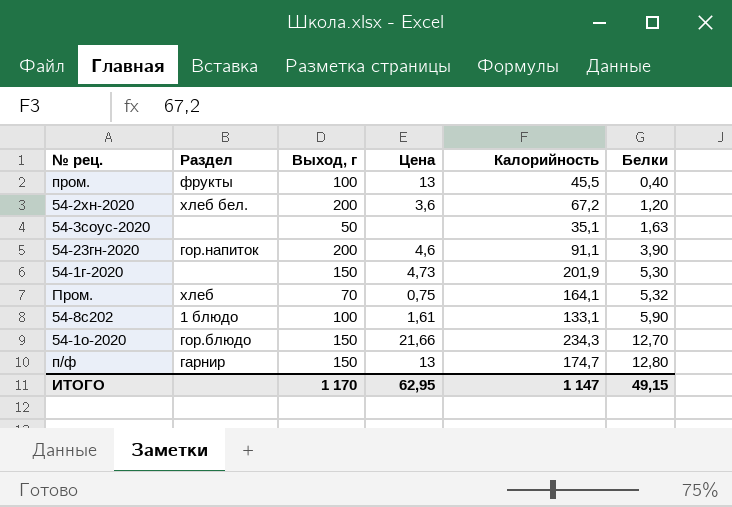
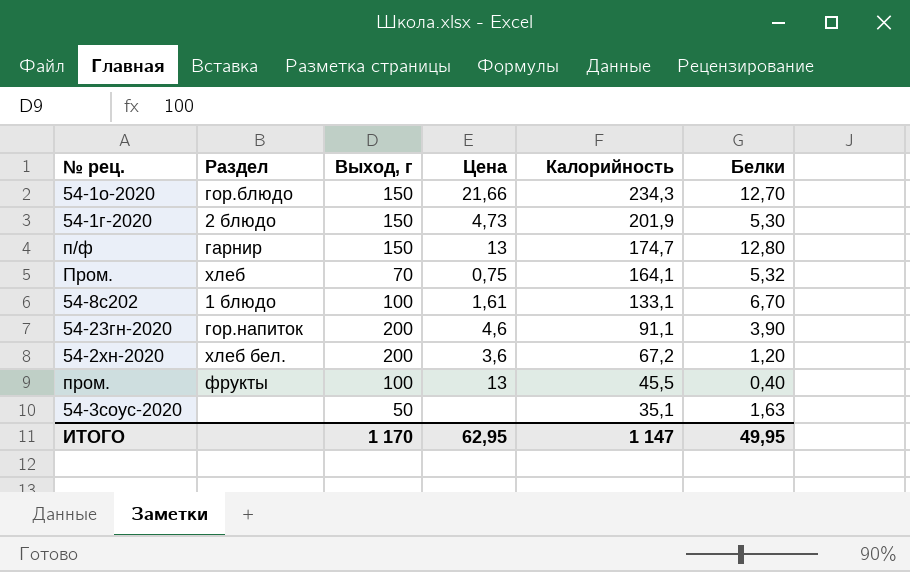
row order: Белки ascending -> Калорийность descending
54-1г-2020 | Раздел: none -> 2 блюдо
54-8с202 | Белки: 5,90 -> 6,70
ИТОГО | Белки: 49,15 -> 49,95

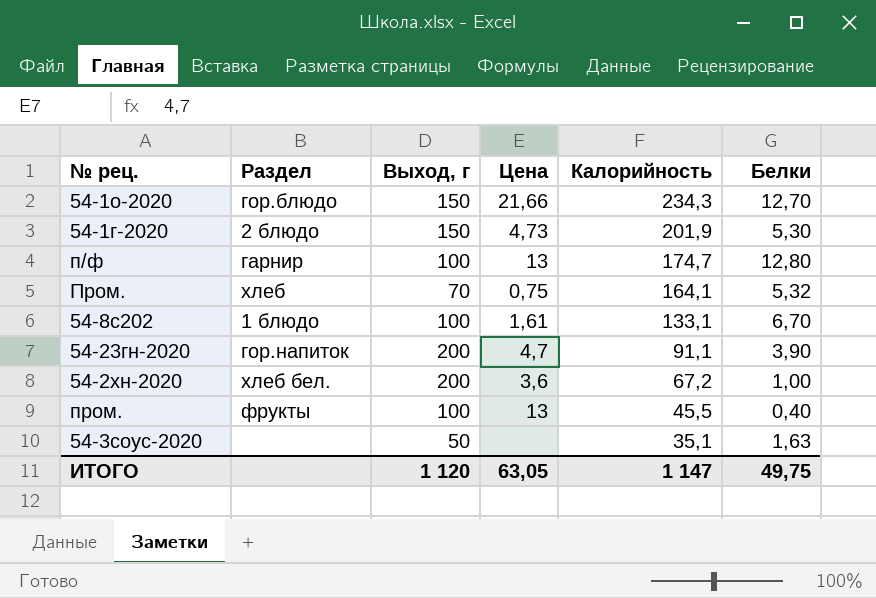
п/ф | Выход, г: 150 -> 100
54-23гн-2020 | Цена: 4,6 -> 4,7
54-2хн-2020 | Белки: 1,20 -> 1,00
ИТОГО | Выход, г: 1 170 -> 1 120
ИТОГО | Цена: 62,95 -> 63,05
ИТОГО | Белки: 49,95 -> 49,75

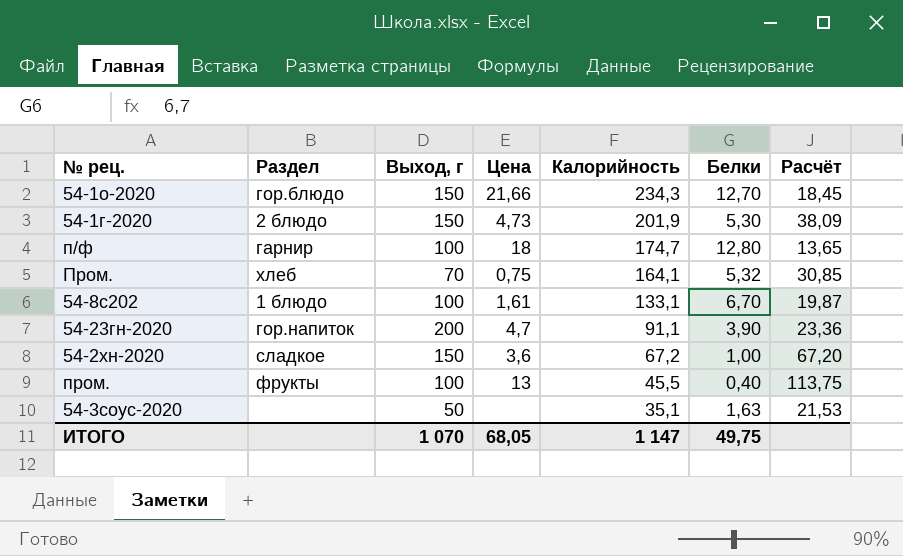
column Расчёт | formula: none -> [Калорийность] / [Белки]
п/ф | Цена: 13 -> 18
54-2хн-2020 | Раздел: хлеб бел. -> сладкое
54-2хн-2020 | Выход, г: 200 -> 150
ИТОГО | Выход, г: 1 120 -> 1 070
ИТОГО | Цена: 63,05 -> 68,05

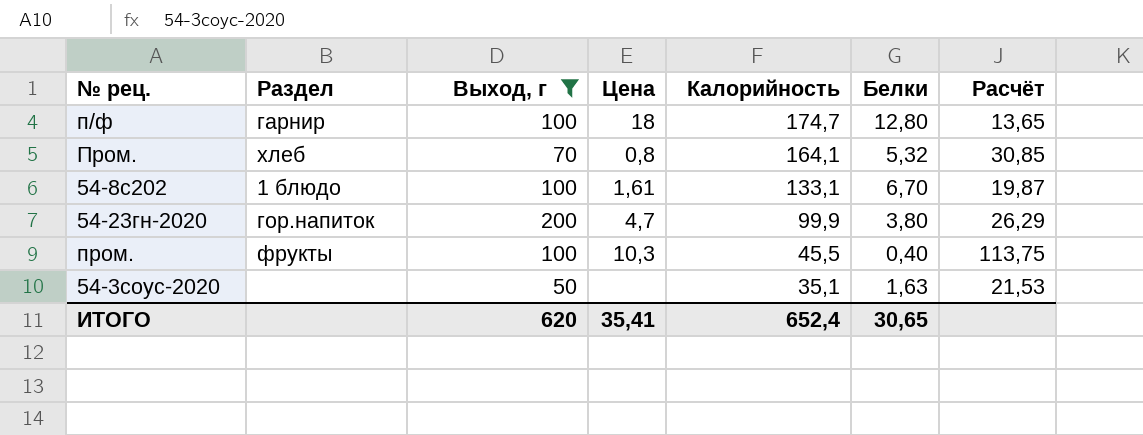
filter: none -> Выход, г != 150
Пром. | Цена: 0,75 -> 0,8
54-23гн-2020 | Калорийность: 91,1 -> 99,9
54-23гн-2020 | Белки: 3,90 -> 3,80
54-23гн-2020 | Расчёт: 23,36 -> 26,29
пром. | Цена: 13 -> 10,3
ИТОГО | Выход, г: 1 070 -> 620
ИТОГО | Цена: 68,05 -> 35,41
ИТОГО | Калорийность: 1 147 -> 652,4
ИТОГО | Белки: 49,75 -> 30,65

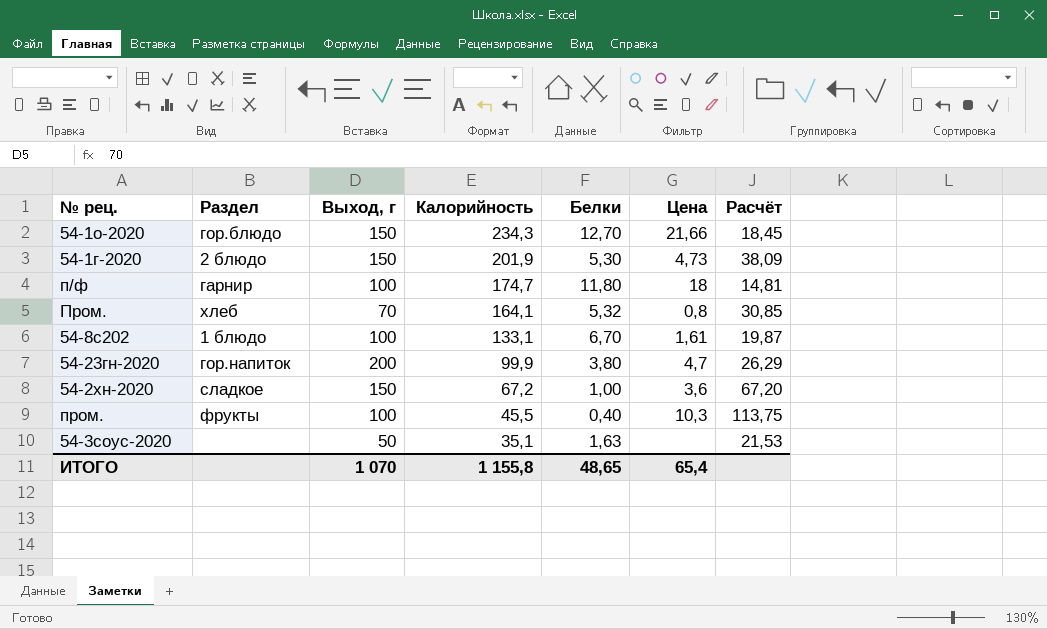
filter: Выход, г != 150 -> none
column Цена | position: 4 -> 6
п/ф | Белки: 12,80 -> 11,80
п/ф | Расчёт: 13,65 -> 14,81
ИТОГО | Выход, г: 620 -> 1 070
ИТОГО | Калорийность: 652,4 -> 1 155,8
ИТОГО | Белки: 30,65 -> 48,65
ИТОГО | Цена: 35,41 -> 65,4

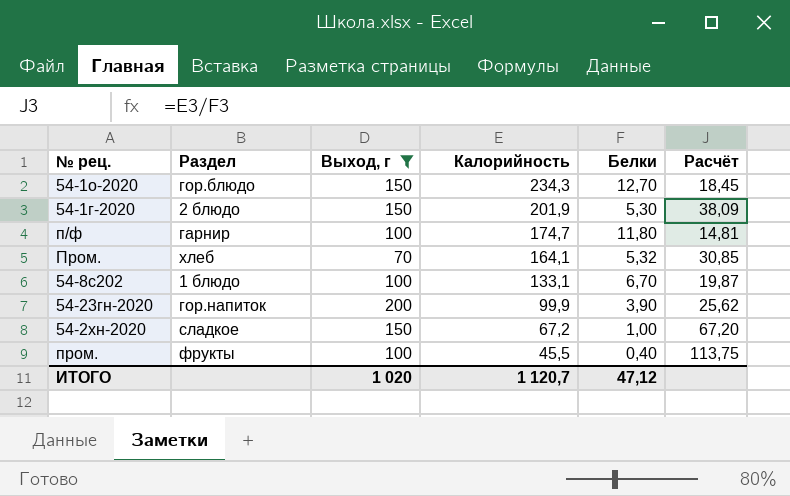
filter: none -> Выход, г != 50
column Цена | position: 6 -> none
54-23гн-2020 | Белки: 3,80 -> 3,90
54-23гн-2020 | Расчёт: 26,29 -> 25,62
ИТОГО | Выход, г: 1 070 -> 1 020
ИТОГО | Калорийность: 1 155,8 -> 1 120,7
ИТОГО | Белки: 48,65 -> 47,12

